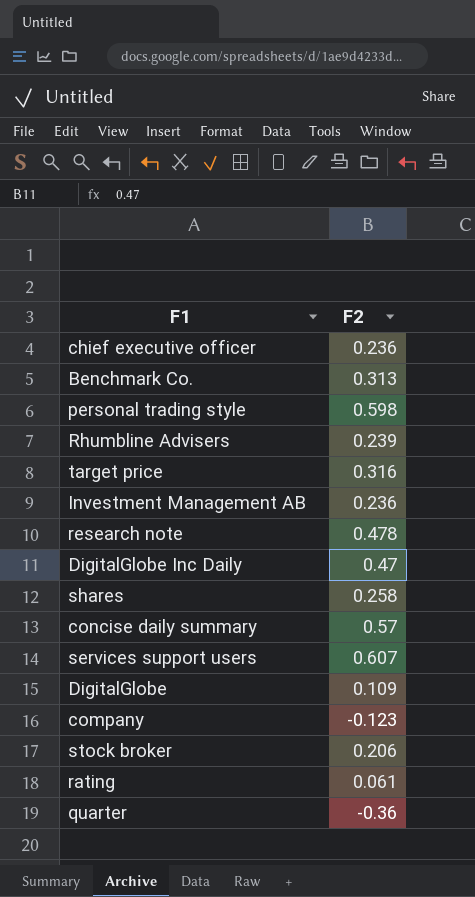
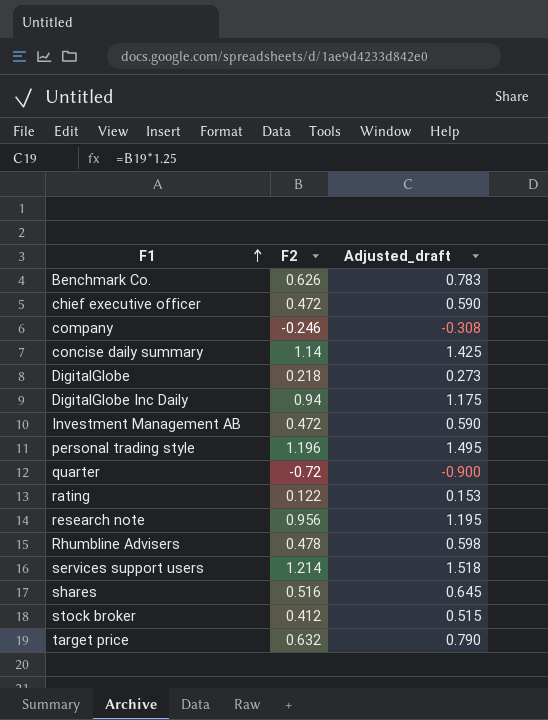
row order: none -> F1 ascending
column Adjusted_draft | formula: none -> [F2] * 1.25
Benchmark Co. | F2: 0.313 -> 0.626
chief executive officer | F2: 0.236 -> 0.472
company | F2: -0.123 -> -0.246
concise daily summary | F2: 0.57 -> 1.14
DigitalGlobe | F2: 0.109 -> 0.218
DigitalGlobe Inc Daily | F2: 0.47 -> 0.94
Investment Management AB | F2: 0.236 -> 0.472
personal trading style | F2: 0.598 -> 1.196
quarter | F2: -0.36 -> -0.72
rating | F2: 0.061 -> 0.122
research note | F2: 0.478 -> 0.956
Rhumbline Advisers | F2: 0.239 -> 0.478
services support users | F2: 0.607 -> 1.214
shares | F2: 0.258 -> 0.516
stock broker | F2: 0.206 -> 0.412
target price | F2: 0.316 -> 0.632

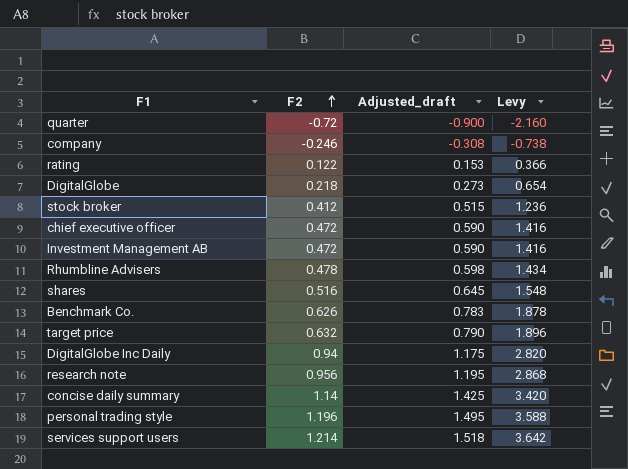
row order: F1 ascending -> F2 ascending
column Levy | formula: none -> [F2] * 3

